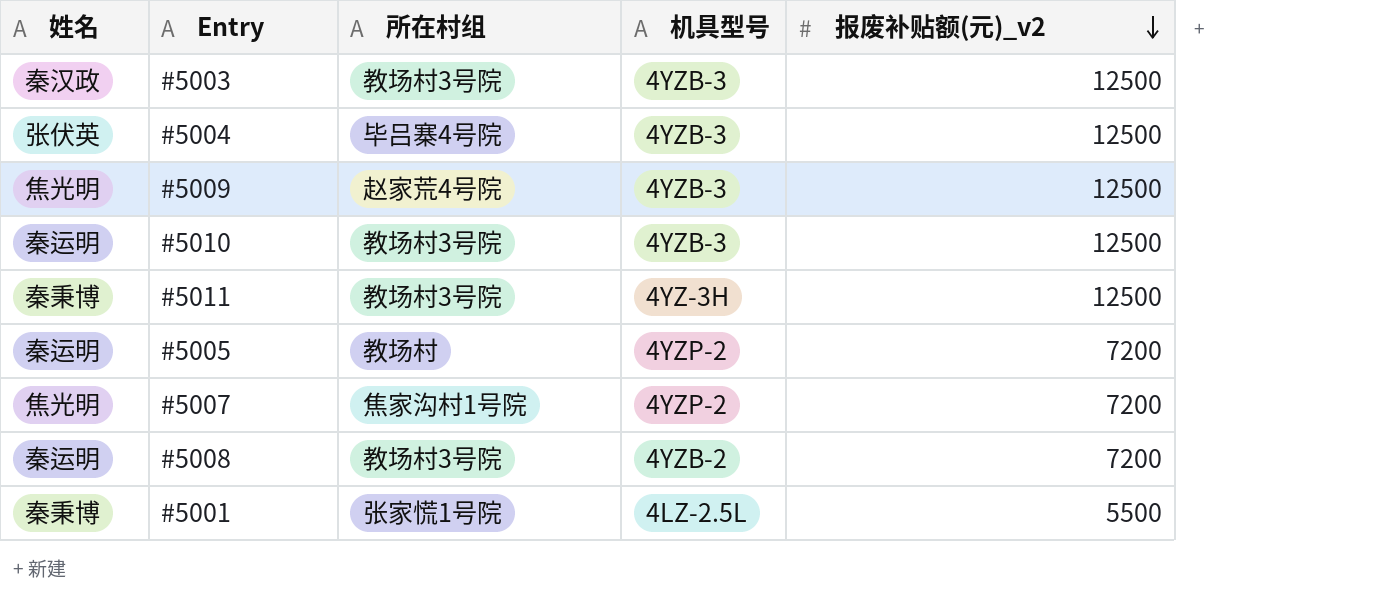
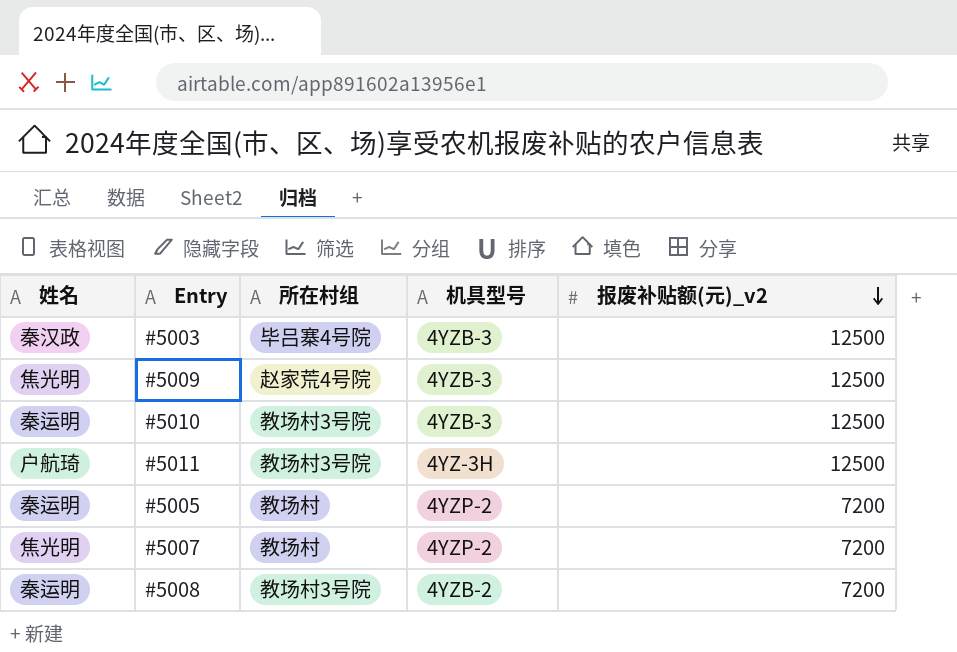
row #5004: 张伏英 | 毕吕寨4号院 | 4YZB-3 | 12500 -> none
row #5001: 秦秉博 | 张家慌1号院 | 4LZ-2.5L | 5500 -> none
#5003 | 所在村组: 教场村3号院 -> 毕吕寨4号院
#5011 | 姓名: 秦秉博 -> 户航琦
#5007 | 所在村组: 焦家沟村1号院 -> 教场村

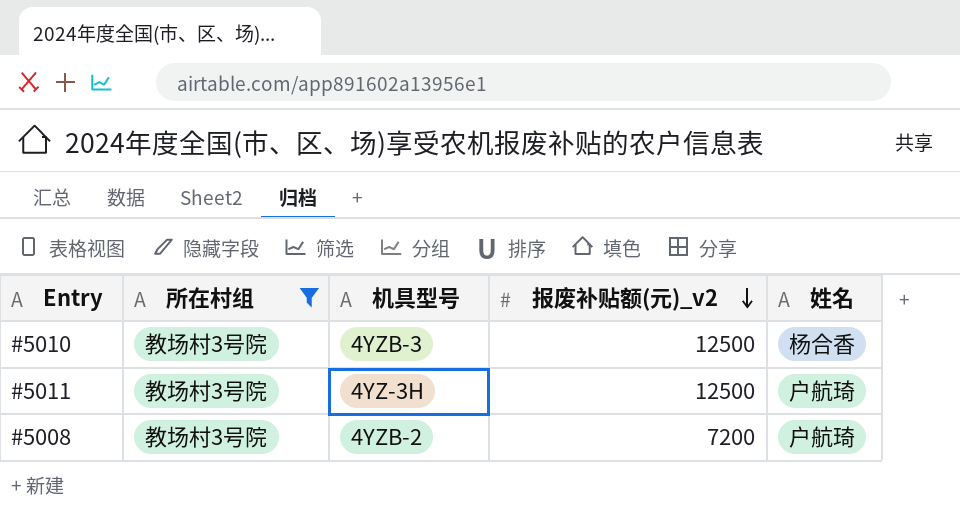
filter: none -> 所在村组 = 教场村3号院
column 姓名 | position: 1 -> 5
#5010 | 姓名: 秦运明 -> 杨合香
#5008 | 姓名: 秦运明 -> 户航琦

